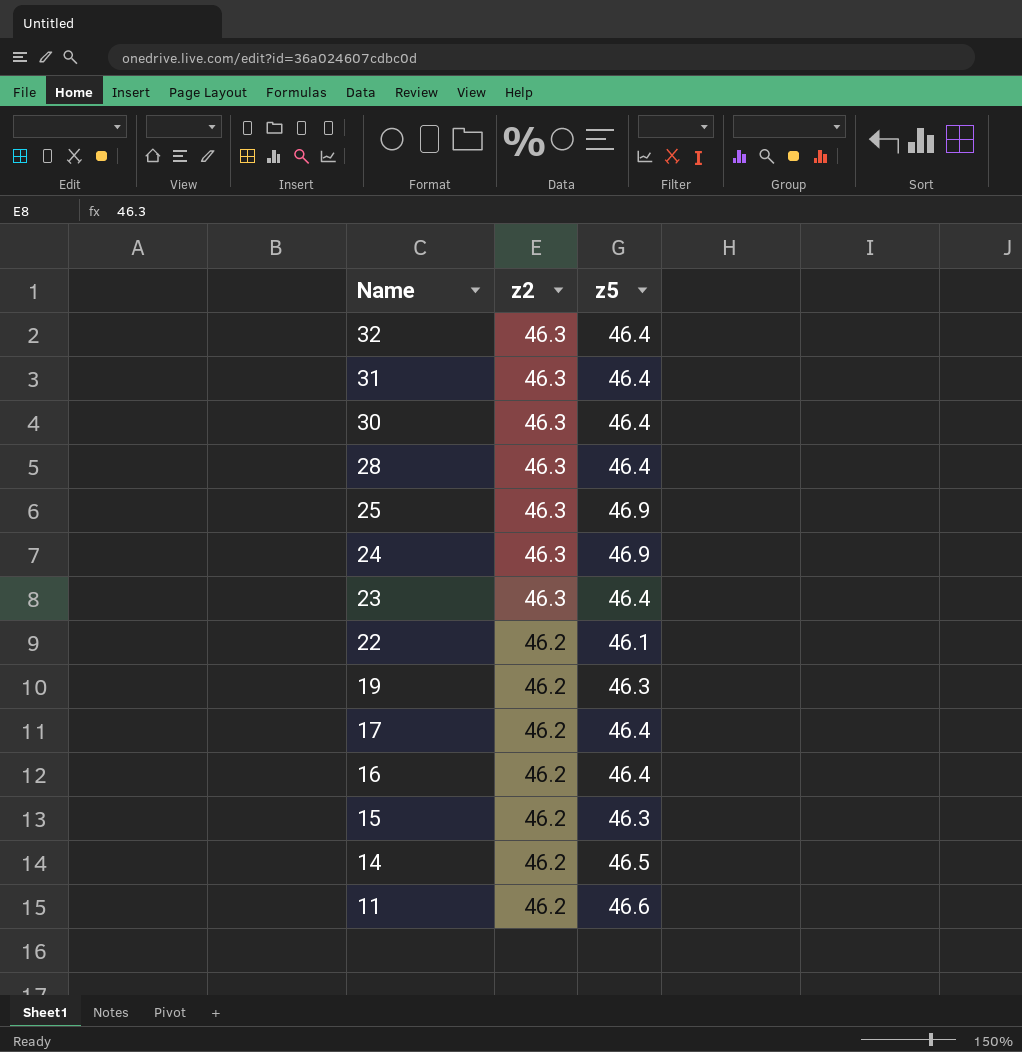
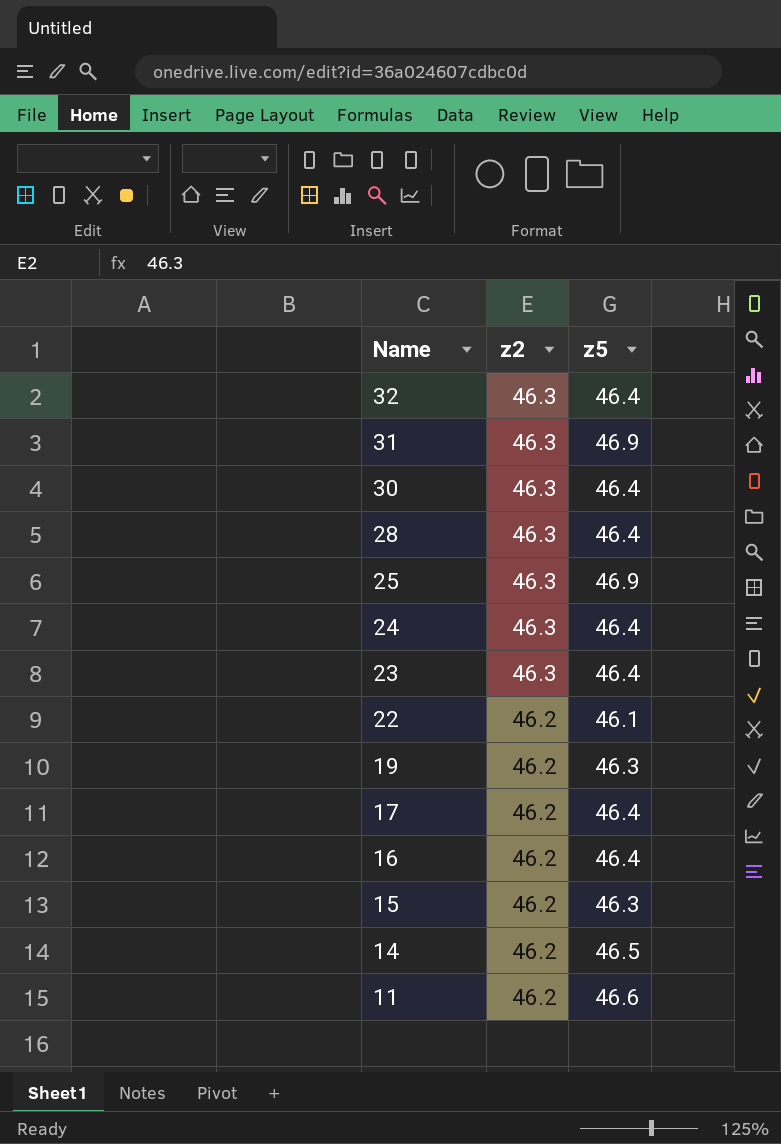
31 | z5: 46.4 -> 46.9
24 | z5: 46.9 -> 46.4

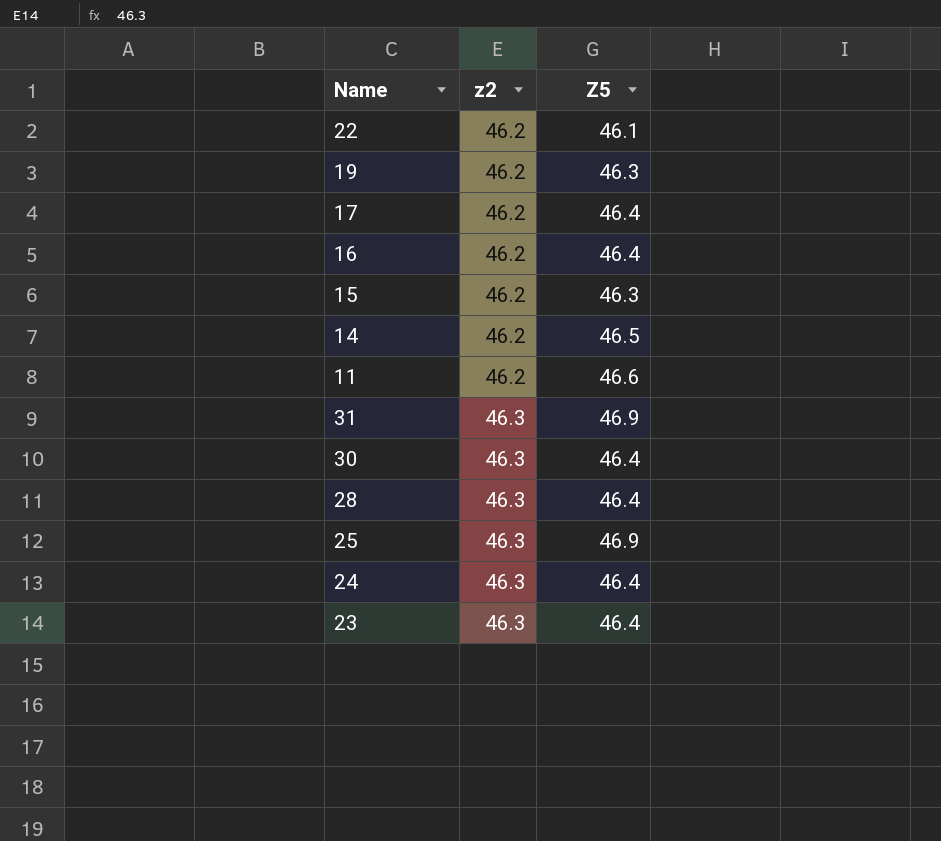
row order: Name descending -> z2 ascending
column name: z5 -> Z5
row 32: 46.3 | 46.4 -> none

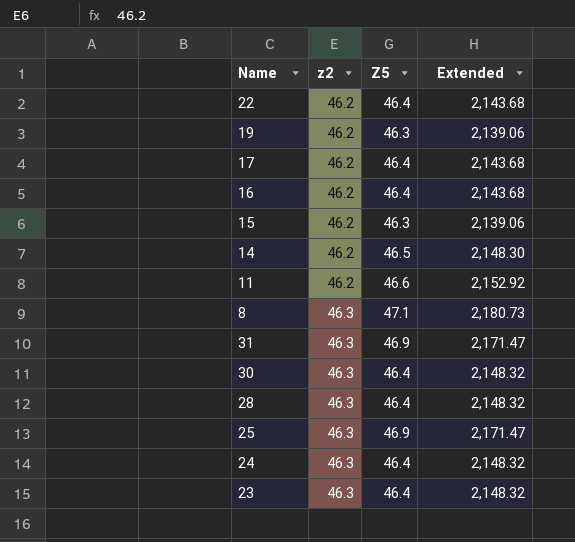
column Extended | formula: none -> [z2] * [Z5]
22 | Z5: 46.1 -> 46.4
row 8: none -> 46.3 | 47.1 | 2,180.73

